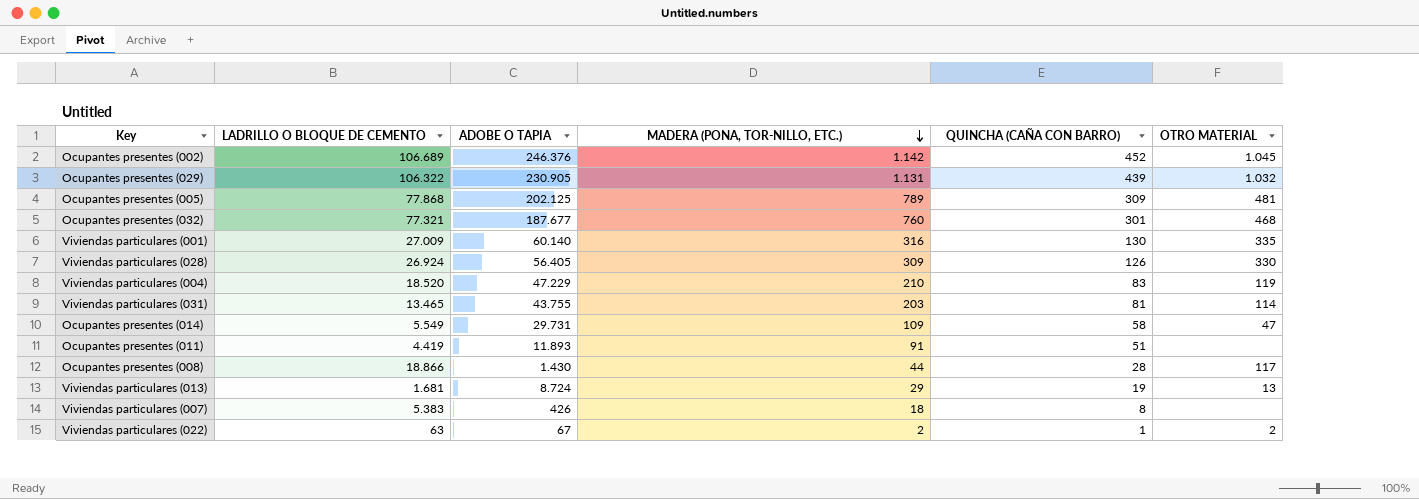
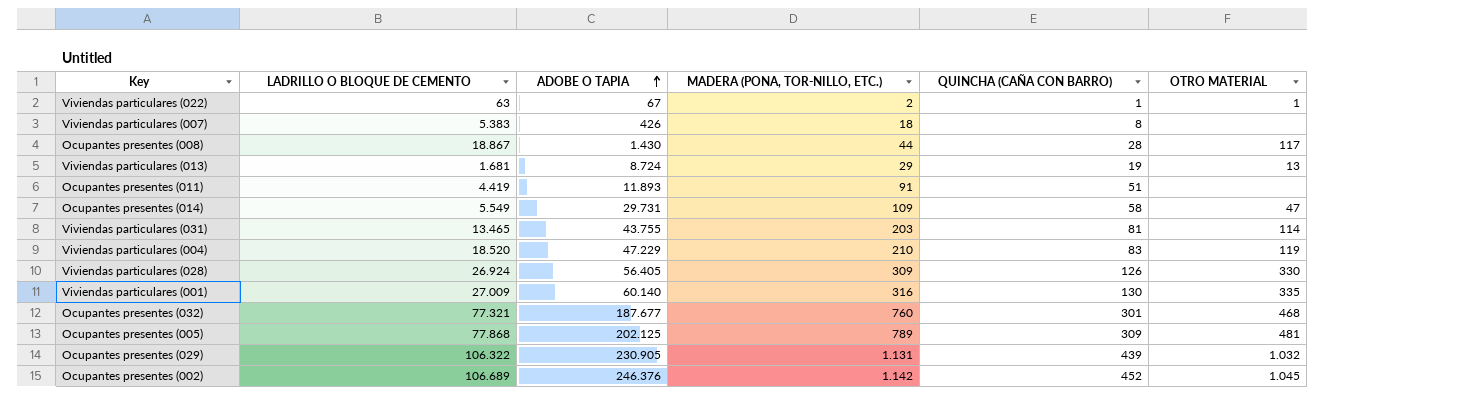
row order: MADERA (PONA, TOR-NILLO, ETC.) descending -> ADOBE O TAPIA ascending
Viviendas particulares (022) | OTRO MATERIAL: 2 -> 1
Ocupantes presentes (008) | LADRILLO O BLOQUE DE CEMENTO: 18.866 -> 18.867

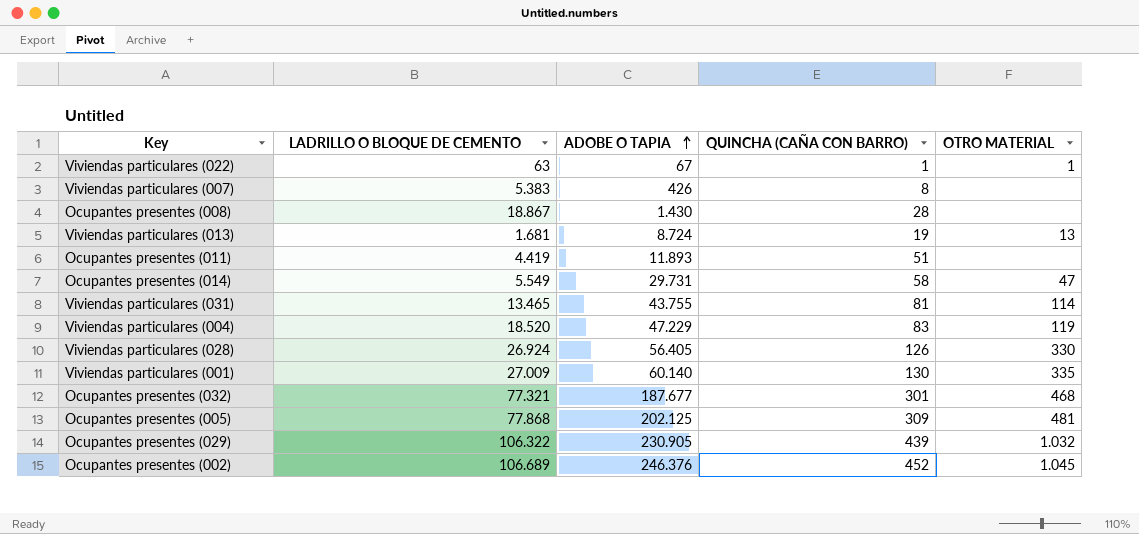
column MADERA (PONA, TOR-NILLO, ETC.) | position: 4 -> none
Ocupantes presentes (008) | OTRO MATERIAL: 117 -> none

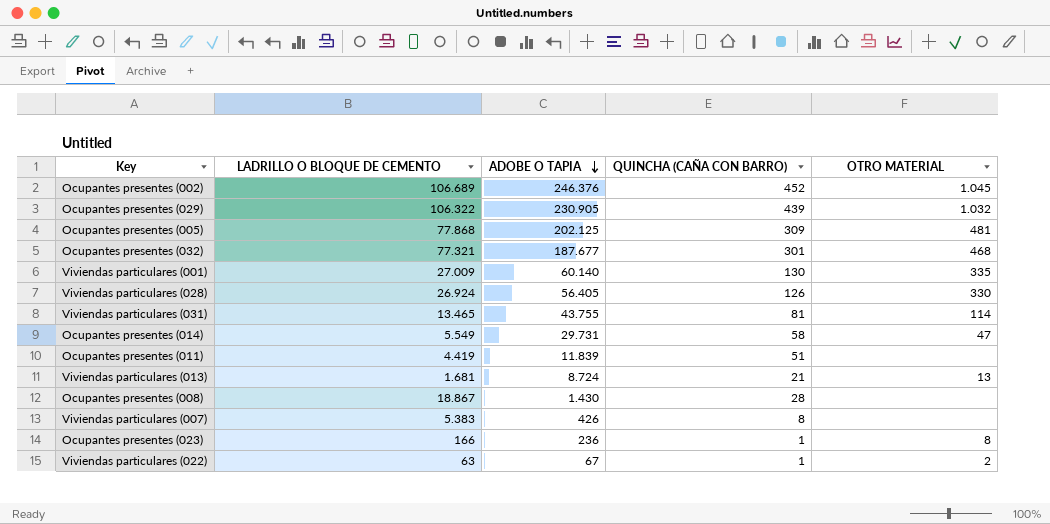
row order: ADOBE O TAPIA ascending -> ADOBE O TAPIA descending
row Viviendas particulares (004): 18.520 | 47.229 | 83 | 119 -> none
Ocupantes presentes (011) | ADOBE O TAPIA: 11.893 -> 11.839
Viviendas particulares (013) | QUINCHA (CAÑA CON BARRO): 19 -> 21
row Ocupantes presentes (023): none -> 166 | 236 | 1 | 8
Viviendas particulares (022) | OTRO MATERIAL: 1 -> 2

